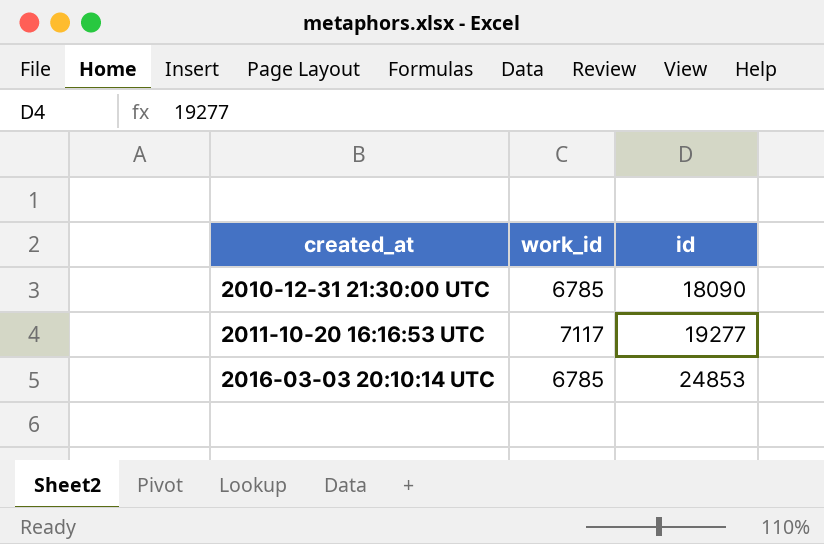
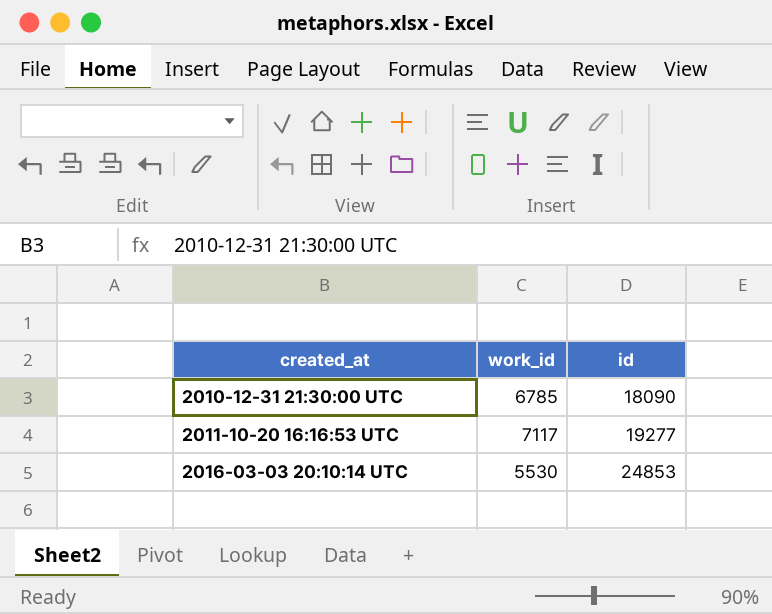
2016-03-03 20:10:14 UTC | work_id: 6785 -> 5530

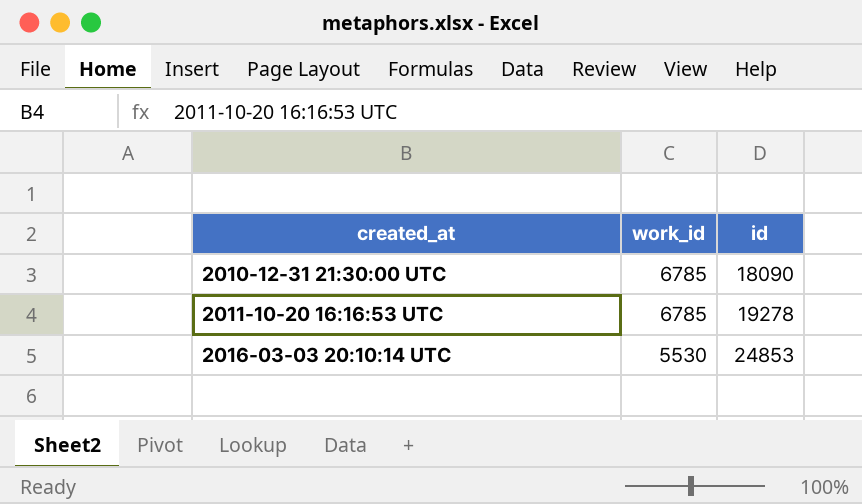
2011-10-20 16:16:53 UTC | work_id: 7117 -> 6785
2011-10-20 16:16:53 UTC | id: 19277 -> 19278

